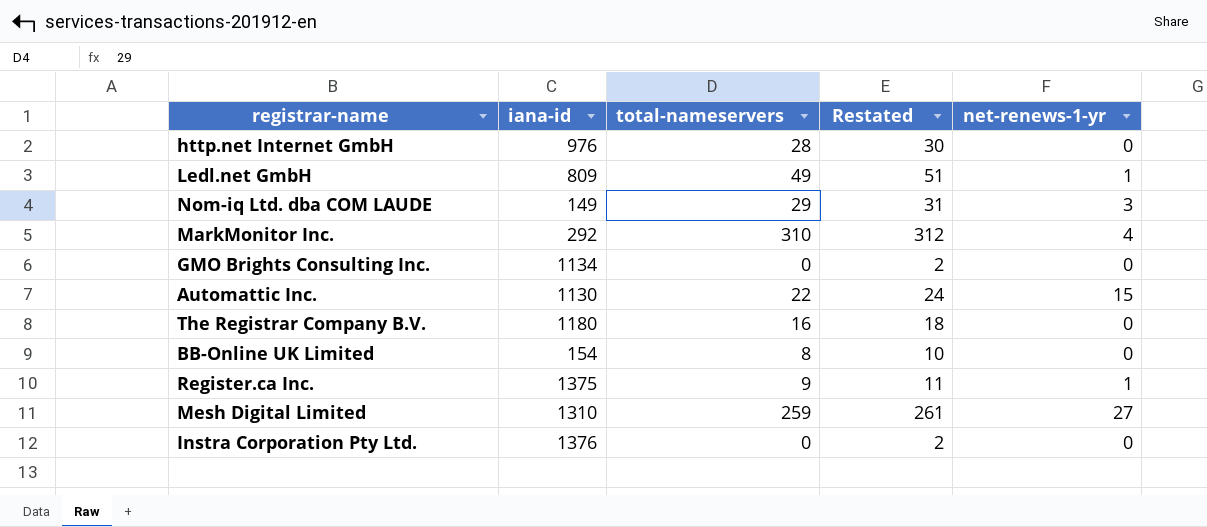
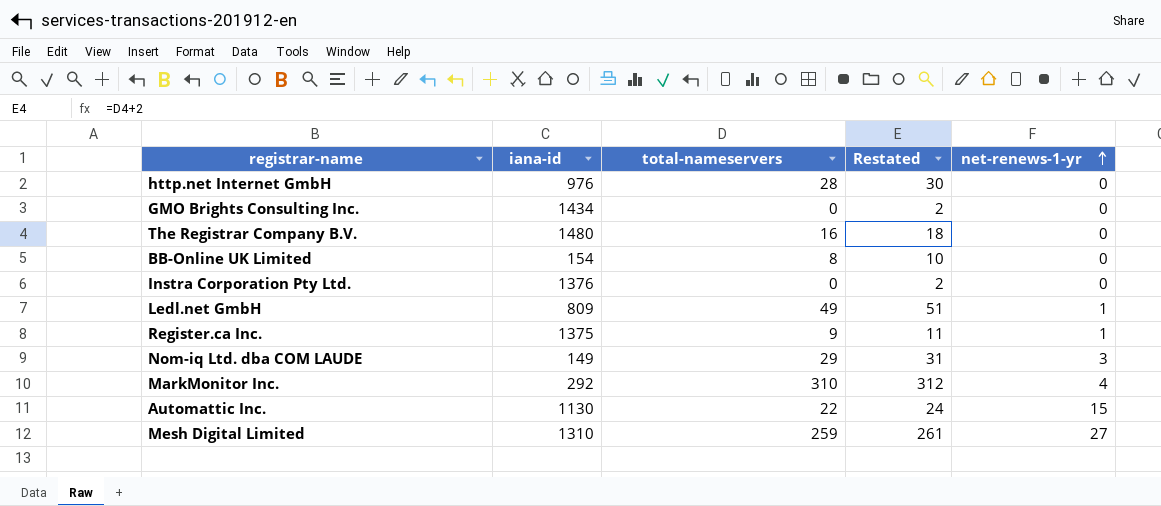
row order: none -> net-renews-1-yr ascending
GMO Brights Consulting Inc. | iana-id: 1134 -> 1434
The Registrar Company B.V. | iana-id: 1180 -> 1480

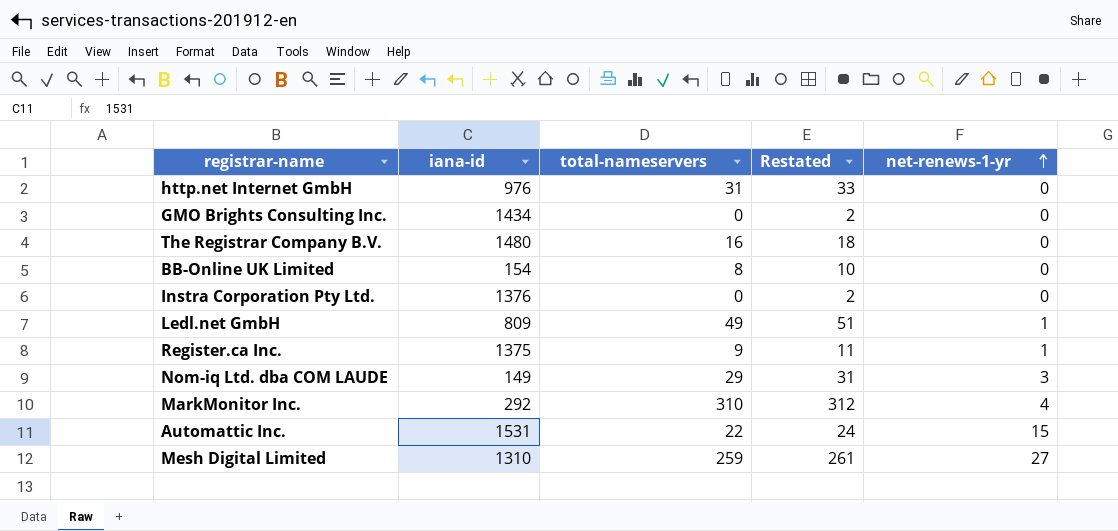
http.net Internet GmbH | total-nameservers: 28 -> 31
http.net Internet GmbH | Restated: 30 -> 33
Automattic Inc. | iana-id: 1130 -> 1531

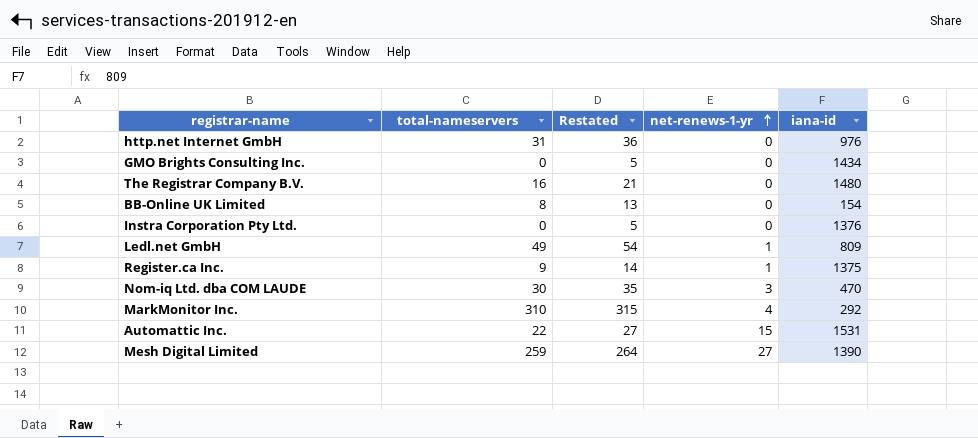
column Restated | formula: [total-nameservers] + 2 -> [total-nameservers] + 5
column iana-id | position: 2 -> 5
Nom-iq Ltd. dba COM LAUDE | total-nameservers: 29 -> 30
Nom-iq Ltd. dba COM LAUDE | iana-id: 149 -> 470
Mesh Digital Limited | iana-id: 1310 -> 1390

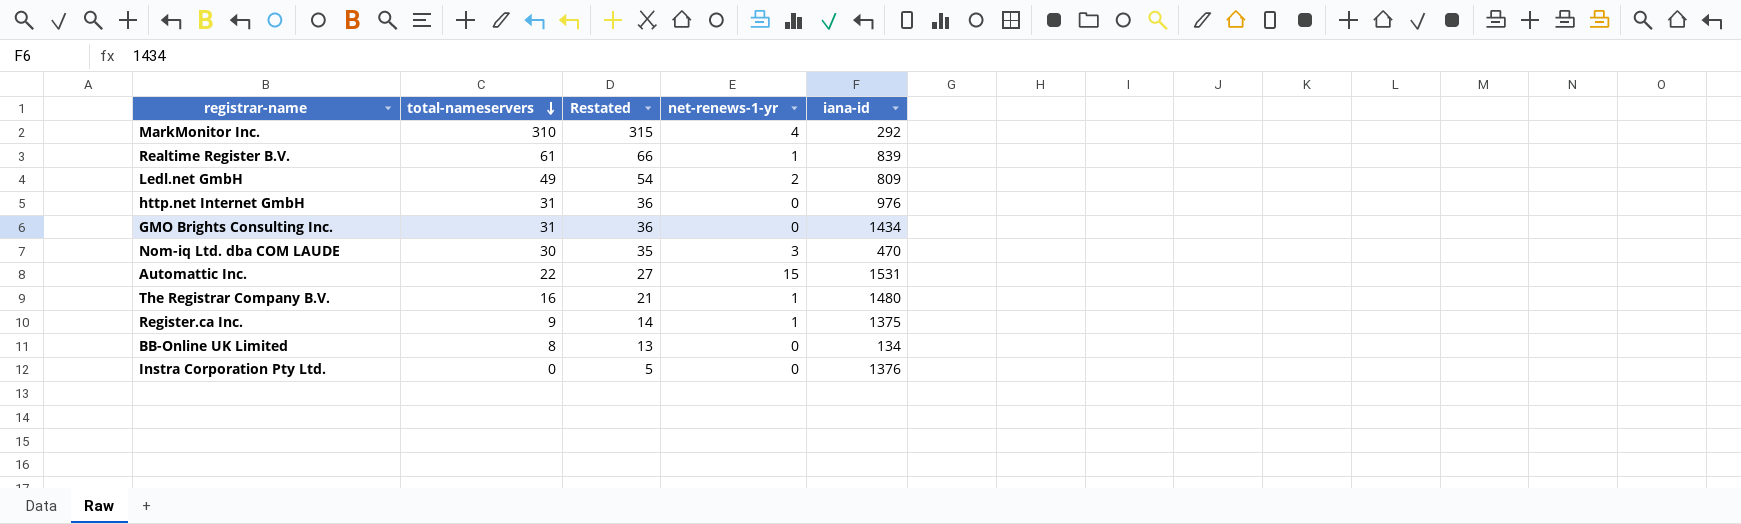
row order: net-renews-1-yr ascending -> total-nameservers descending
row Mesh Digital Limited: 259 | 264 | 27 | 1390 -> none
row Realtime Register B.V.: none -> 61 | 66 | 1 | 839
Ledl.net GmbH | net-renews-1-yr: 1 -> 2
GMO Brights Consulting Inc. | total-nameservers: 0 -> 31
GMO Brights Consulting Inc. | Restated: 5 -> 36
The Registrar Company B.V. | net-renews-1-yr: 0 -> 1
BB-Online UK Limited | iana-id: 154 -> 134

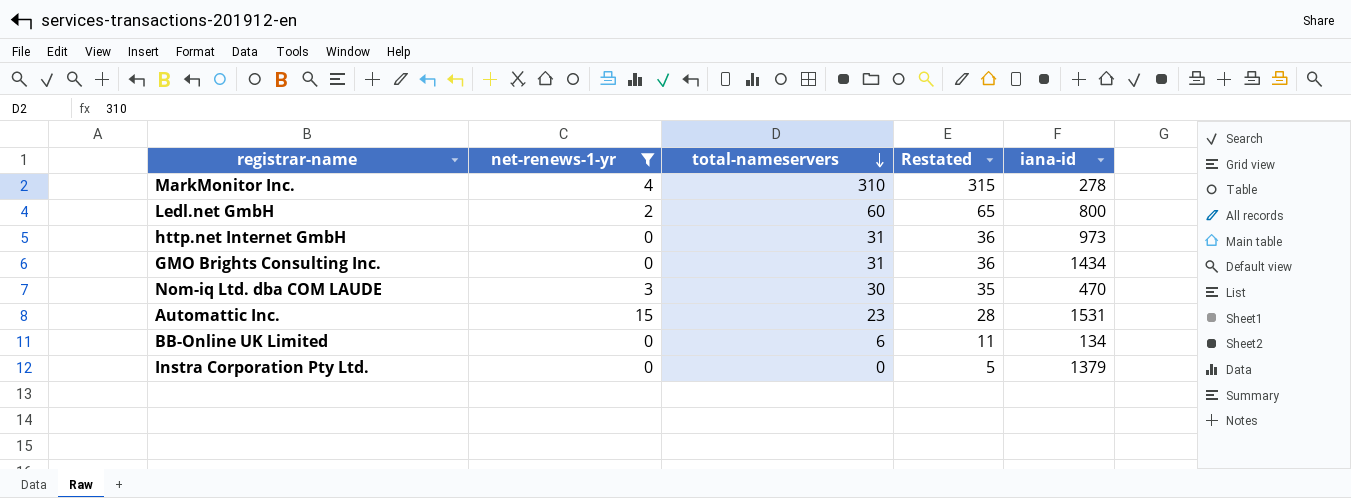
filter: none -> net-renews-1-yr != 1
column net-renews-1-yr | position: 4 -> 2
MarkMonitor Inc. | iana-id: 292 -> 278
Ledl.net GmbH | total-nameservers: 49 -> 60
Ledl.net GmbH | Restated: 54 -> 65
Ledl.net GmbH | iana-id: 809 -> 800
http.net Internet GmbH | iana-id: 976 -> 973
Automattic Inc. | total-nameservers: 22 -> 23
Automattic Inc. | Restated: 27 -> 28
BB-Online UK Limited | total-nameservers: 8 -> 6
BB-Online UK Limited | Restated: 13 -> 11
Instra Corporation Pty Ltd. | iana-id: 1376 -> 1379

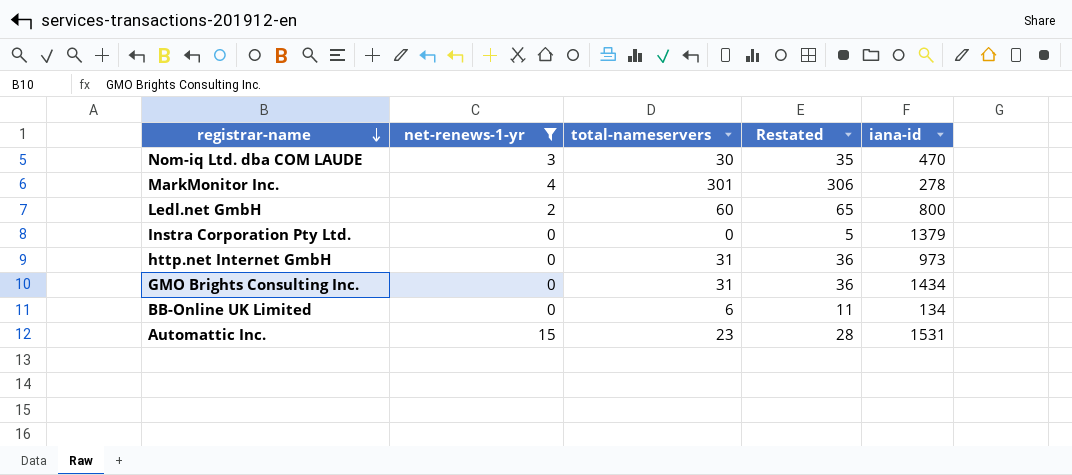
row order: total-nameservers descending -> registrar-name descending
MarkMonitor Inc. | total-nameservers: 310 -> 301
MarkMonitor Inc. | Restated: 315 -> 306

